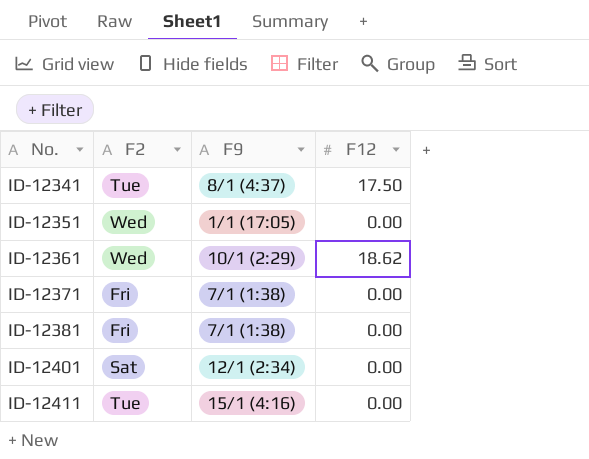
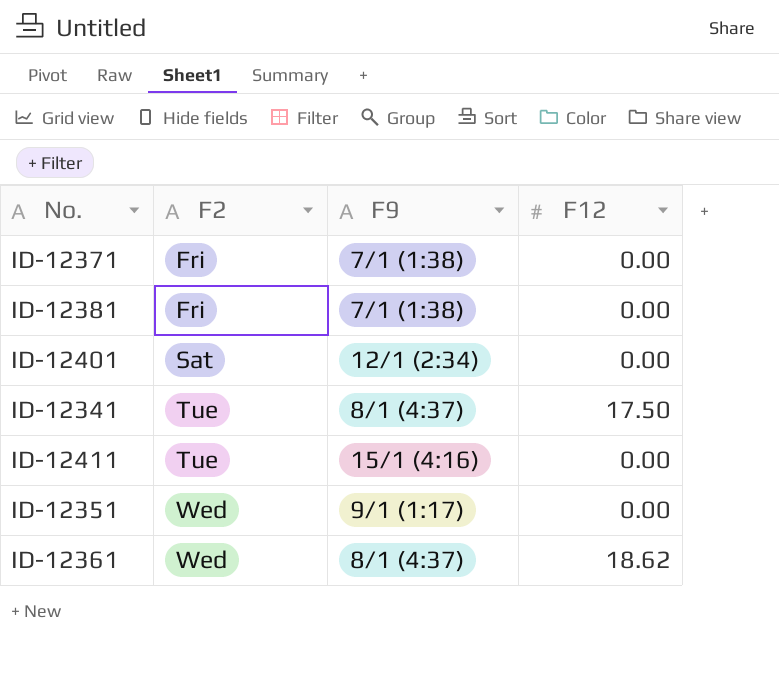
row order: No. ascending -> F2 ascending
ID-12351 | F9: 1/1 (17:05) -> 9/1 (1:17)
ID-12361 | F9: 10/1 (2:29) -> 8/1 (4:37)

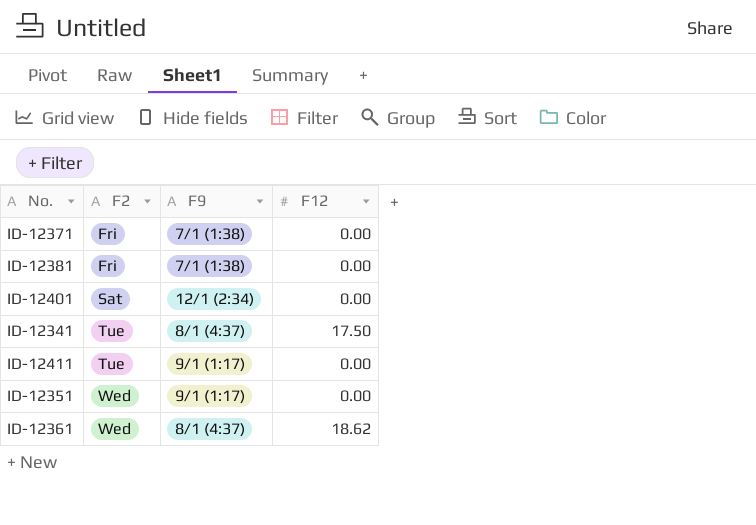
ID-12411 | F9: 15/1 (4:16) -> 9/1 (1:17)

